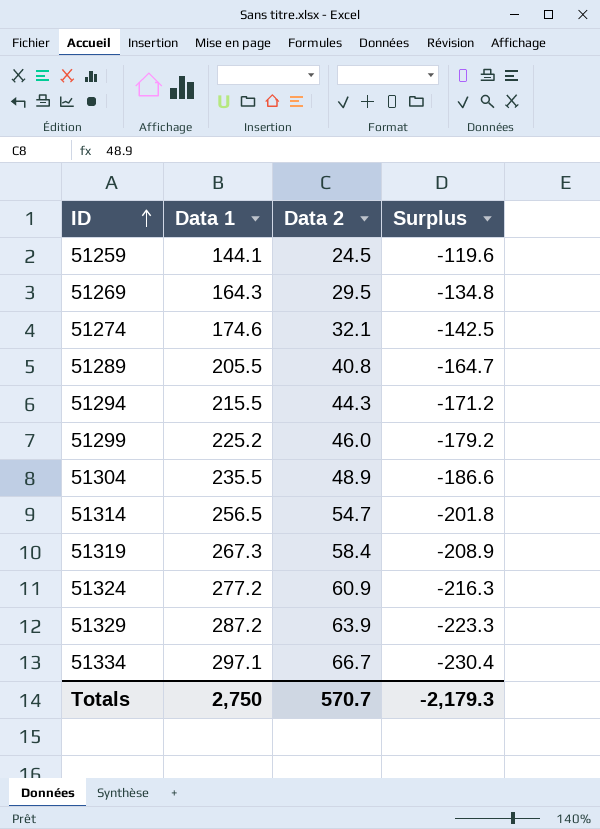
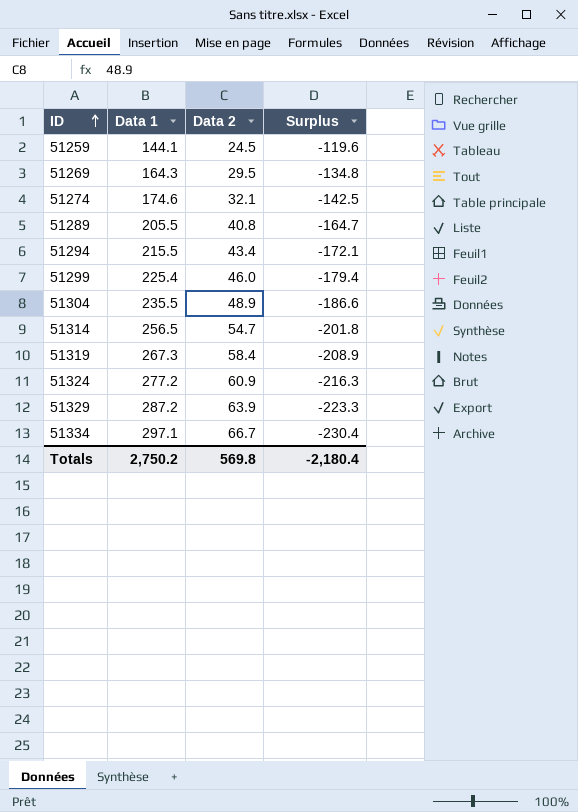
51294 | Data 2: 44.3 -> 43.4
51294 | Surplus: -171.2 -> -172.1
51299 | Data 1: 225.2 -> 225.4
51299 | Surplus: -179.2 -> -179.4
Totals | Data 1: 2,750 -> 2,750.2
Totals | Data 2: 570.7 -> 569.8
Totals | Surplus: -2,179.3 -> -2,180.4

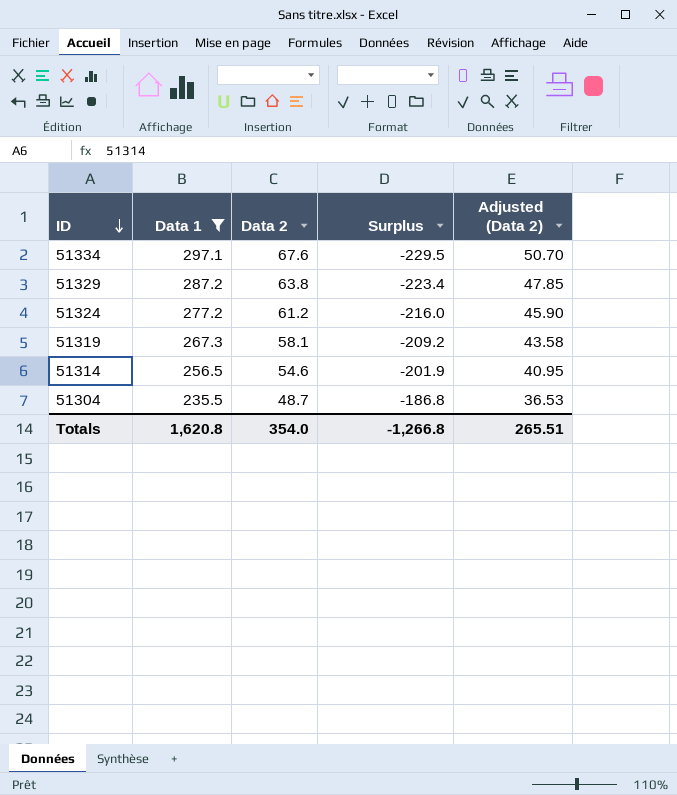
filter: none -> Data 1 >= 235.5
row order: ID ascending -> ID descending
column Adjusted (Data 2) | formula: none -> [Data 2] * 0.75
51334 | Data 2: 66.7 -> 67.6
51334 | Surplus: -230.4 -> -229.5
51329 | Data 2: 63.9 -> 63.8
51329 | Surplus: -223.3 -> -223.4
51324 | Data 2: 60.9 -> 61.2
51324 | Surplus: -216.3 -> -216.0
51319 | Data 2: 58.4 -> 58.1
51319 | Surplus: -208.9 -> -209.2
51314 | Data 2: 54.7 -> 54.6
51314 | Surplus: -201.8 -> -201.9
51304 | Data 2: 48.9 -> 48.7
51304 | Surplus: -186.6 -> -186.8
Totals | Data 1: 2,750.2 -> 1,620.8
Totals | Data 2: 569.8 -> 354.0
Totals | Surplus: -2,180.4 -> -1,266.8

